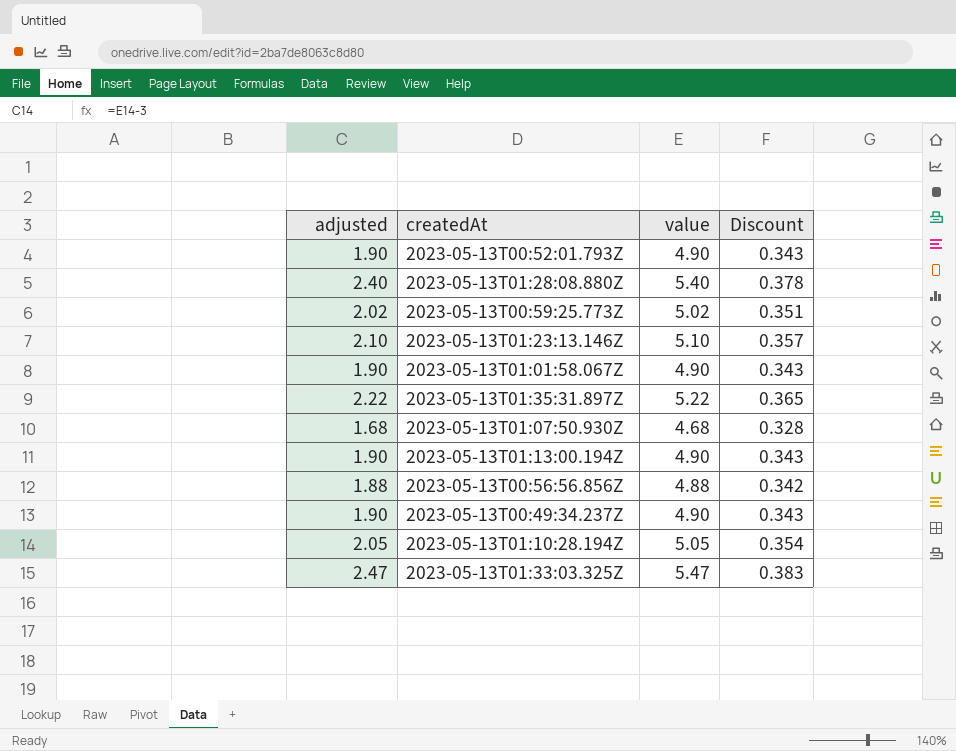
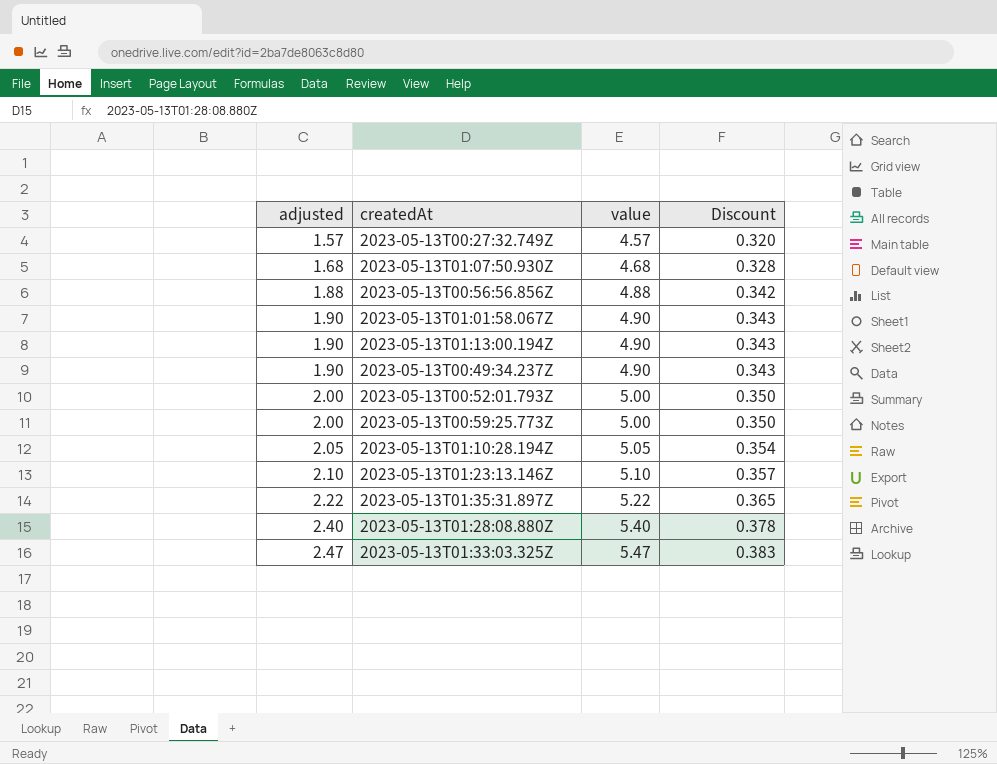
row order: none -> adjusted ascending
row 2023-05-13T00:27:32.749Z: none -> 1.57 | 4.57 | 0.320
2023-05-13T00:52:01.793Z | adjusted: 1.90 -> 2.00
2023-05-13T00:52:01.793Z | value: 4.90 -> 5.00
2023-05-13T00:52:01.793Z | Discount: 0.343 -> 0.350
2023-05-13T00:59:25.773Z | adjusted: 2.02 -> 2.00
2023-05-13T00:59:25.773Z | value: 5.02 -> 5.00
2023-05-13T00:59:25.773Z | Discount: 0.351 -> 0.350

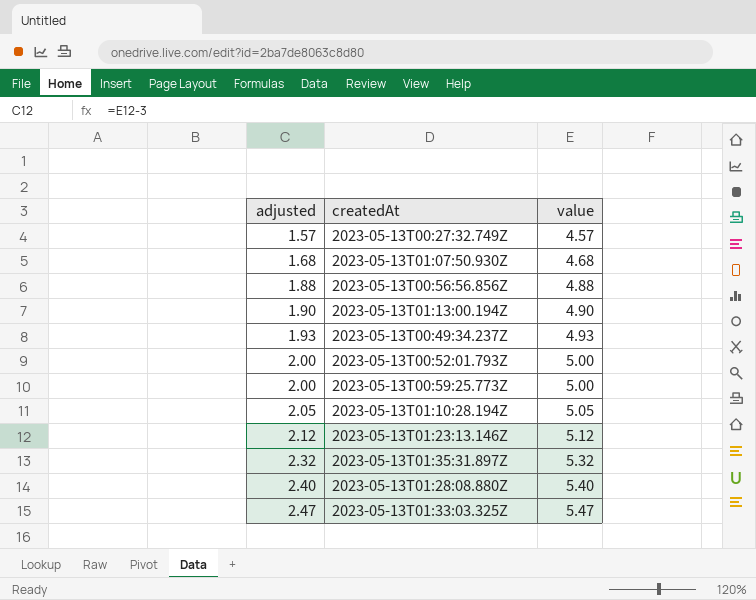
column Discount | formula: [value] * 0.07 -> none
row 2023-05-13T01:01:58.067Z: 1.90 | 4.90 | 0.343 -> none
2023-05-13T00:49:34.237Z | adjusted: 1.90 -> 1.93
2023-05-13T00:49:34.237Z | value: 4.90 -> 4.93
2023-05-13T01:23:13.146Z | adjusted: 2.10 -> 2.12
2023-05-13T01:23:13.146Z | value: 5.10 -> 5.12
2023-05-13T01:35:31.897Z | adjusted: 2.22 -> 2.32
2023-05-13T01:35:31.897Z | value: 5.22 -> 5.32

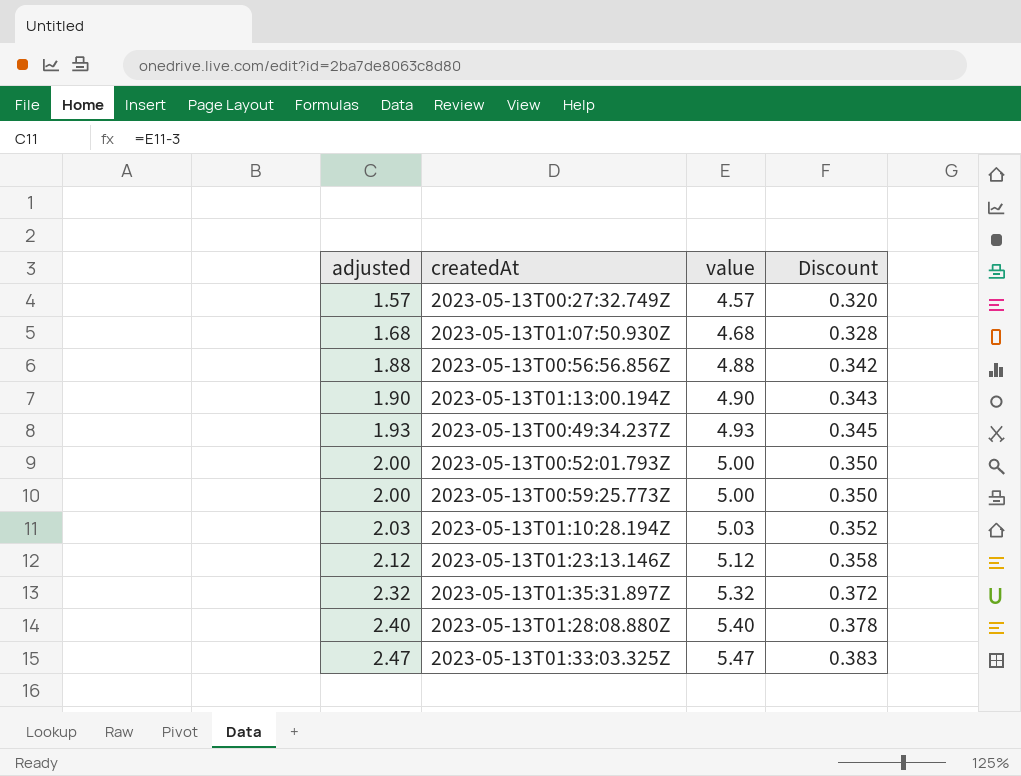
column Discount | formula: none -> [value] * 0.07
2023-05-13T01:10:28.194Z | adjusted: 2.05 -> 2.03
2023-05-13T01:10:28.194Z | value: 5.05 -> 5.03

